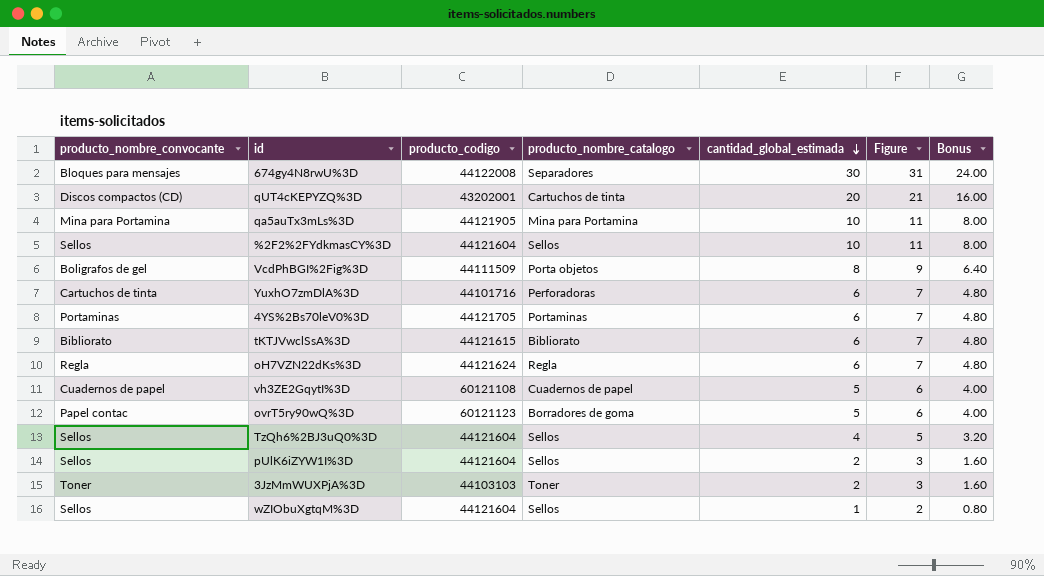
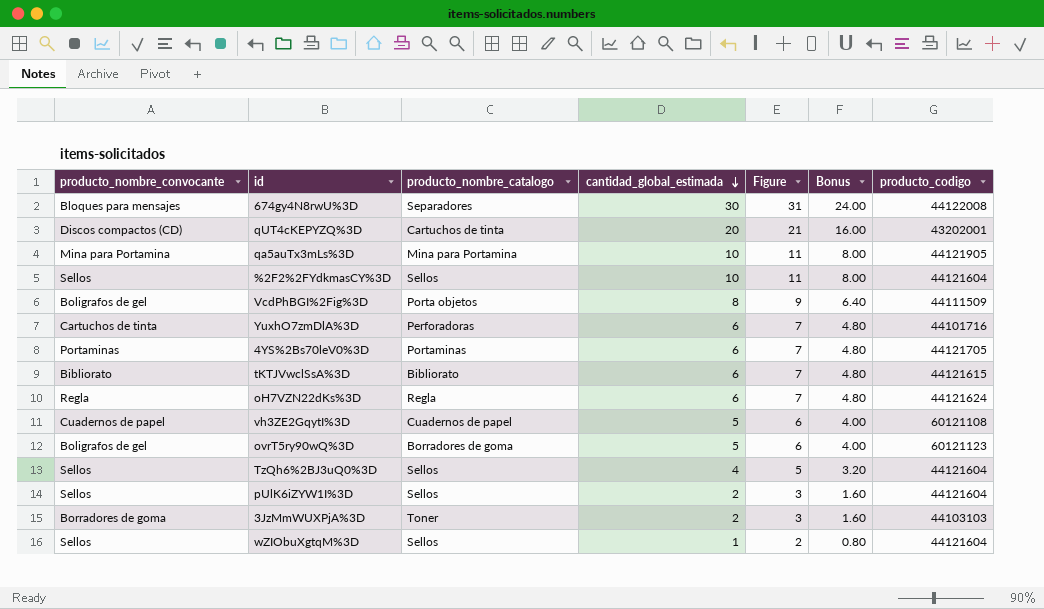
column producto_codigo | position: 3 -> 7
ovrT5ry90wQ%3D | producto_nombre_convocante: Papel contac -> Boligrafos de gel
3JzMmWUXPjA%3D | producto_nombre_convocante: Toner -> Borradores de goma

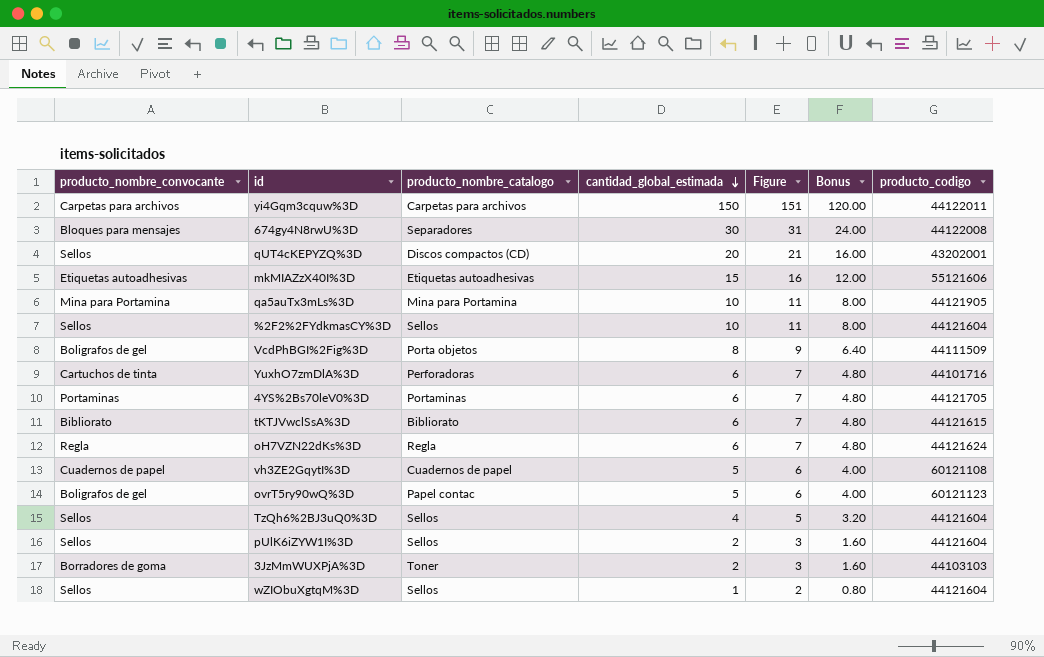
row yi4Gqm3cquw%3D: none -> Carpetas para archivos | Carpetas para archivos | 150 | 151 | 120.00 | 44122011
qUT4cKEPYZQ%3D | producto_nombre_convocante: Discos compactos (CD) -> Sellos
qUT4cKEPYZQ%3D | producto_nombre_catalogo: Cartuchos de tinta -> Discos compactos (CD)
row mkMIAZzX40I%3D: none -> Etiquetas autoadhesivas | Etiquetas autoadhesivas | 15 | 16 | 12.00 | 55121606
ovrT5ry90wQ%3D | producto_nombre_catalogo: Borradores de goma -> Papel contac

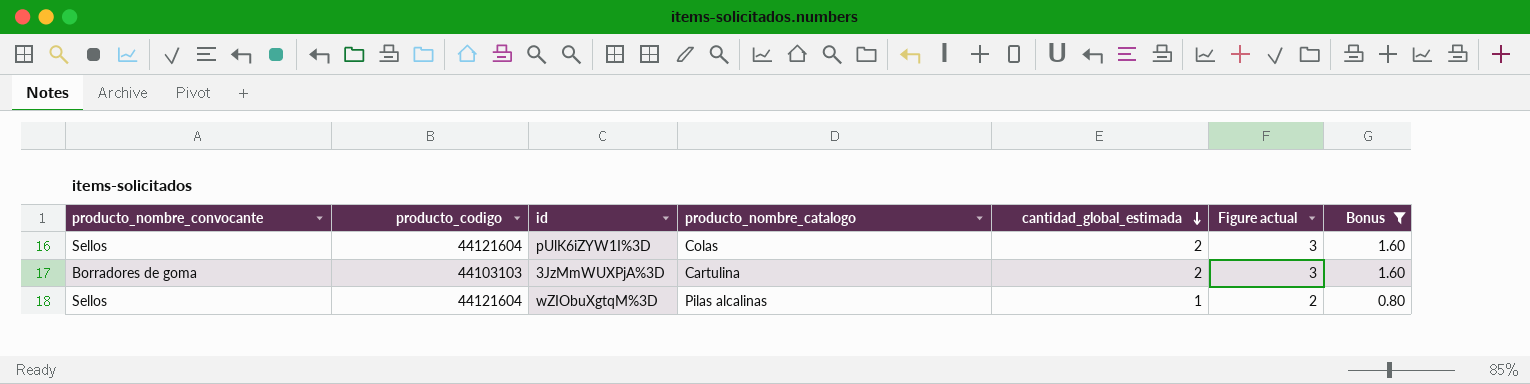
filter: none -> Bonus <= 1.60
column producto_codigo | position: 7 -> 2
column name: Figure -> Figure actual
pUlK6iZYW1I%3D | producto_nombre_catalogo: Sellos -> Colas
3JzMmWUXPjA%3D | producto_nombre_catalogo: Toner -> Cartulina
wZIObuXgtqM%3D | producto_nombre_catalogo: Sellos -> Pilas alcalinas

